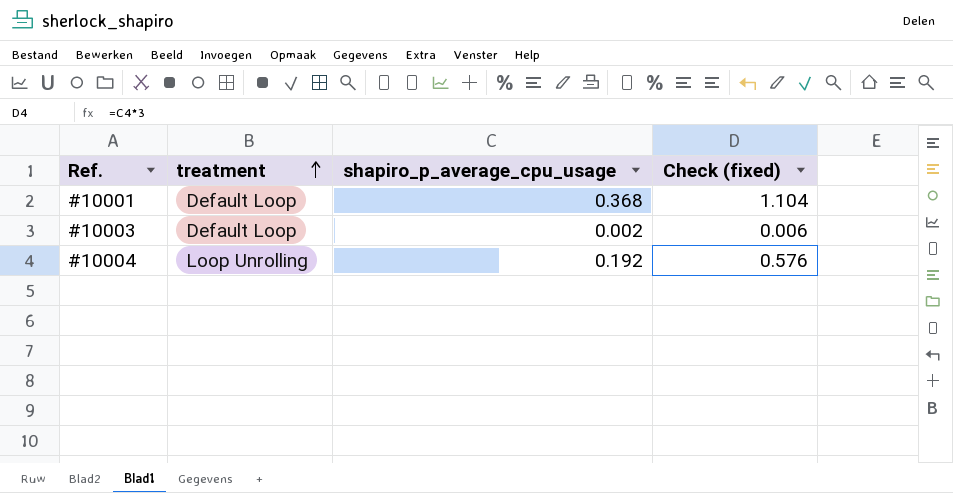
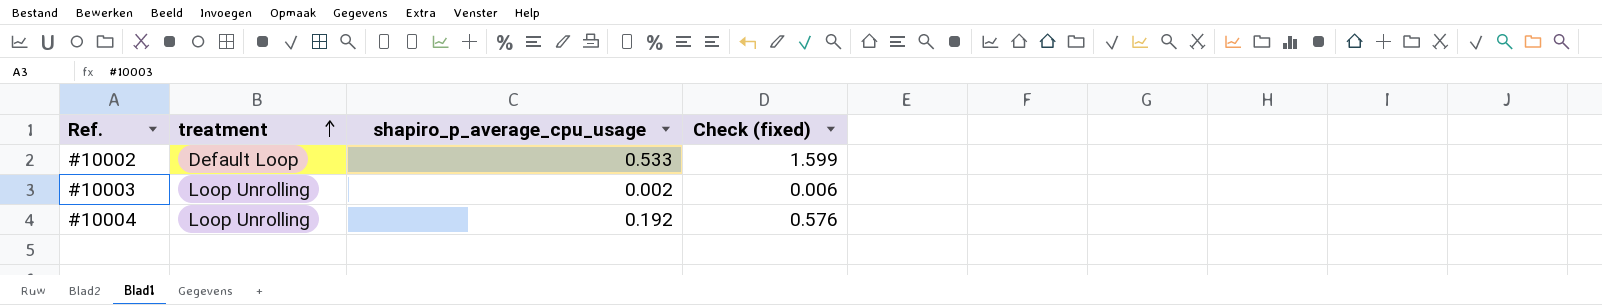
row #10001: Default Loop | 0.368 | 1.104 -> none
row #10002: none -> Default Loop | 0.533 | 1.599
#10003 | treatment: Default Loop -> Loop Unrolling

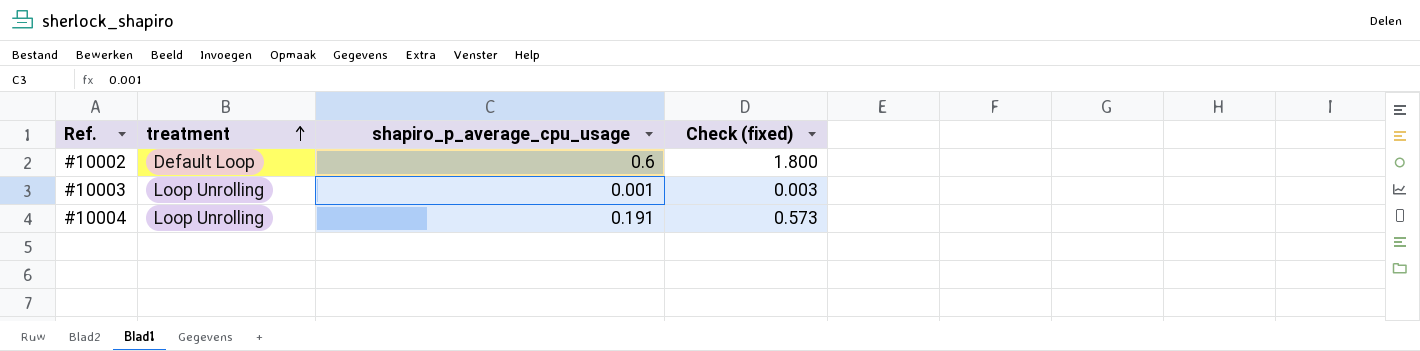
#10002 | shapiro_p_average_cpu_usage: 0.533 -> 0.6
#10002 | Check (fixed): 1.599 -> 1.800
#10003 | shapiro_p_average_cpu_usage: 0.002 -> 0.001
#10003 | Check (fixed): 0.006 -> 0.003
#10004 | shapiro_p_average_cpu_usage: 0.192 -> 0.191
#10004 | Check (fixed): 0.576 -> 0.573

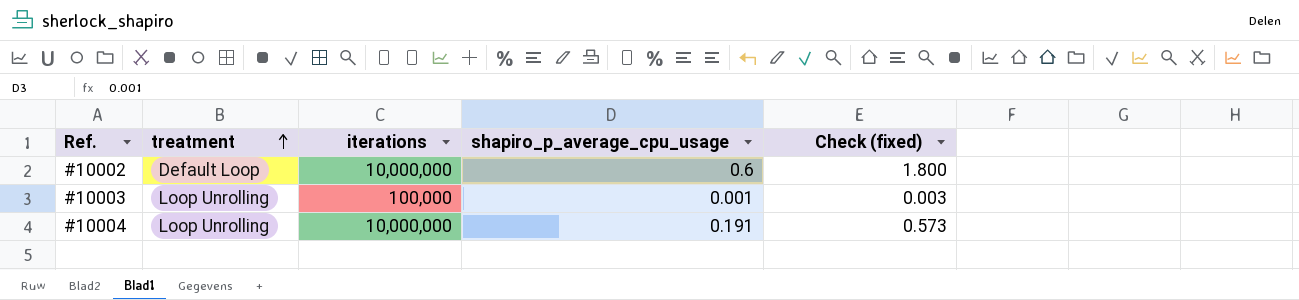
column iterations | position: none -> 3

